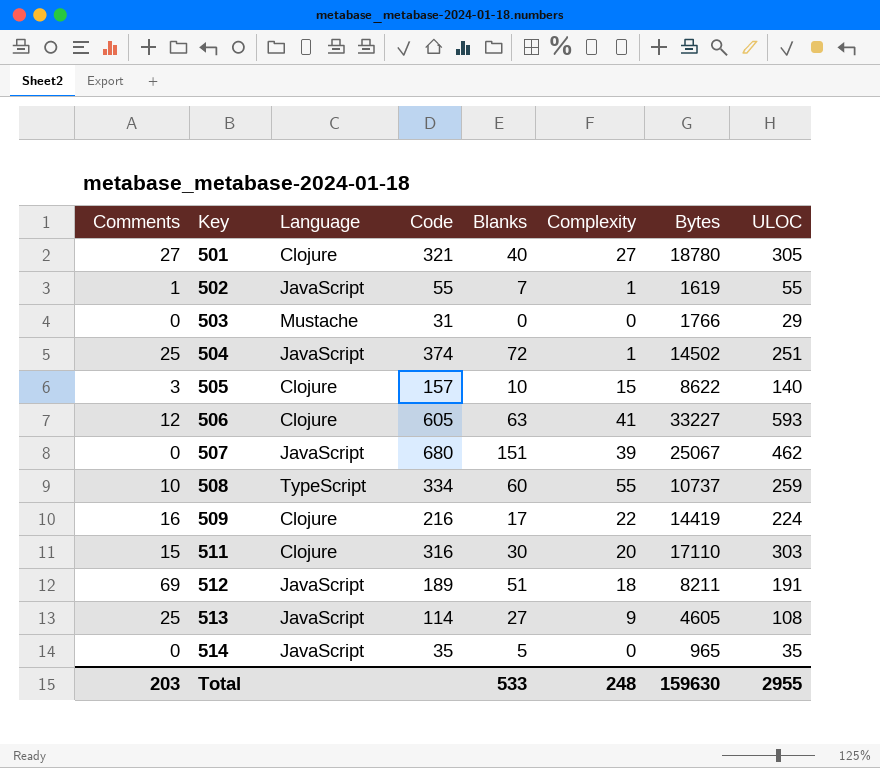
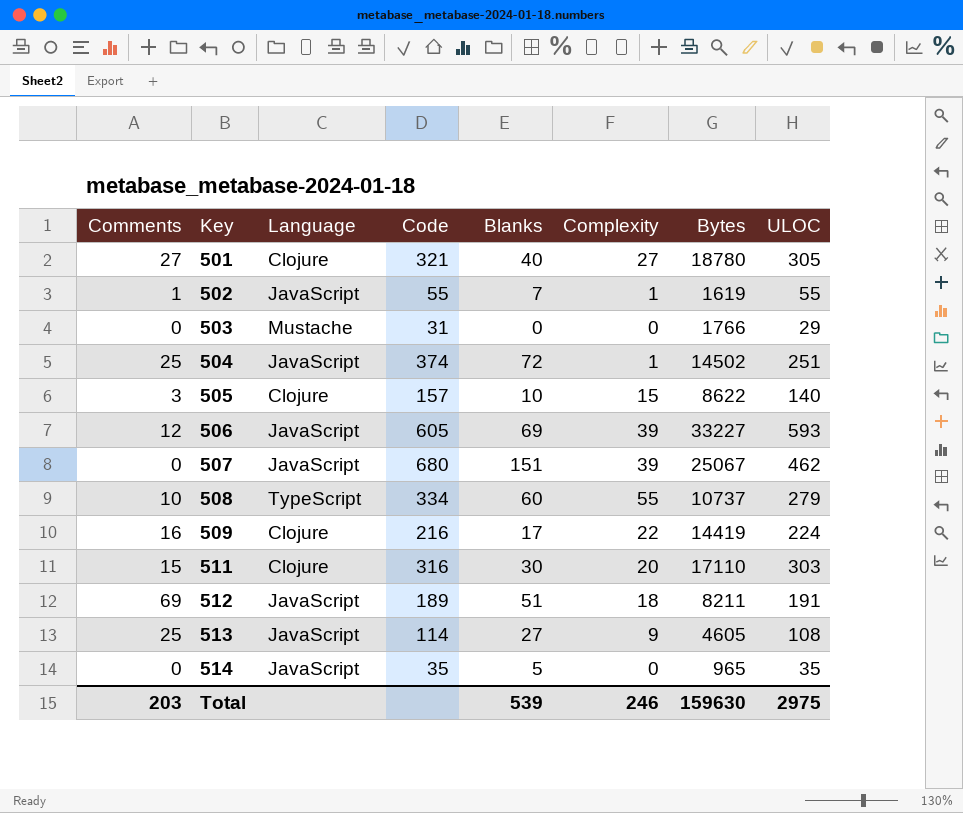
506 | Language: Clojure -> JavaScript
506 | Blanks: 63 -> 69
506 | Complexity: 41 -> 39
508 | ULOC: 259 -> 279
Total | Blanks: 533 -> 539
Total | Complexity: 248 -> 246
Total | ULOC: 2955 -> 2975

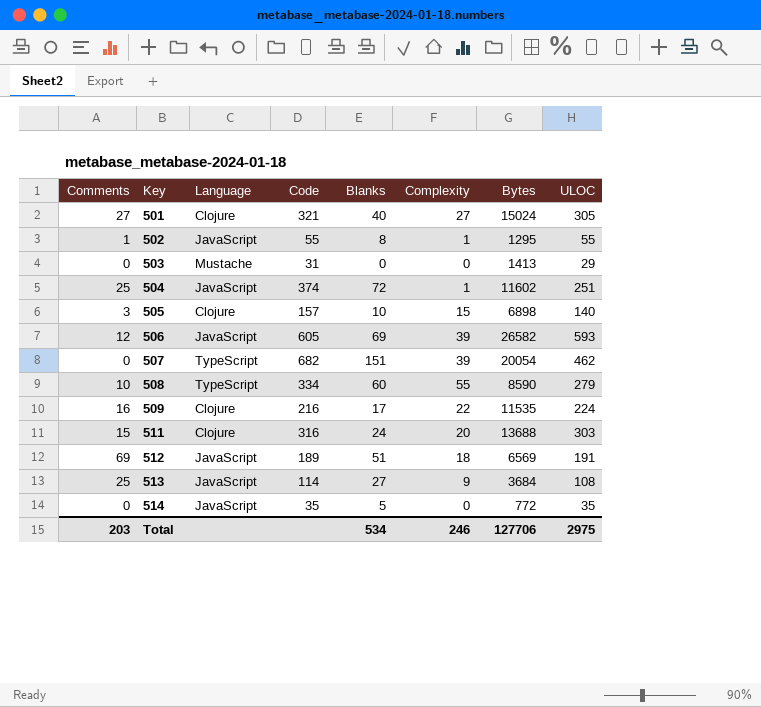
501 | Bytes: 18780 -> 15024
502 | Blanks: 7 -> 8
502 | Bytes: 1619 -> 1295
503 | Bytes: 1766 -> 1413
504 | Bytes: 14502 -> 11602
505 | Bytes: 8622 -> 6898
506 | Bytes: 33227 -> 26582
507 | Language: JavaScript -> TypeScript
507 | Code: 680 -> 682
507 | Bytes: 25067 -> 20054
508 | Bytes: 10737 -> 8590
509 | Bytes: 14419 -> 11535
511 | Blanks: 30 -> 24
511 | Bytes: 17110 -> 13688
512 | Bytes: 8211 -> 6569
513 | Bytes: 4605 -> 3684
514 | Bytes: 965 -> 772
Total | Blanks: 539 -> 534
Total | Bytes: 159630 -> 127706

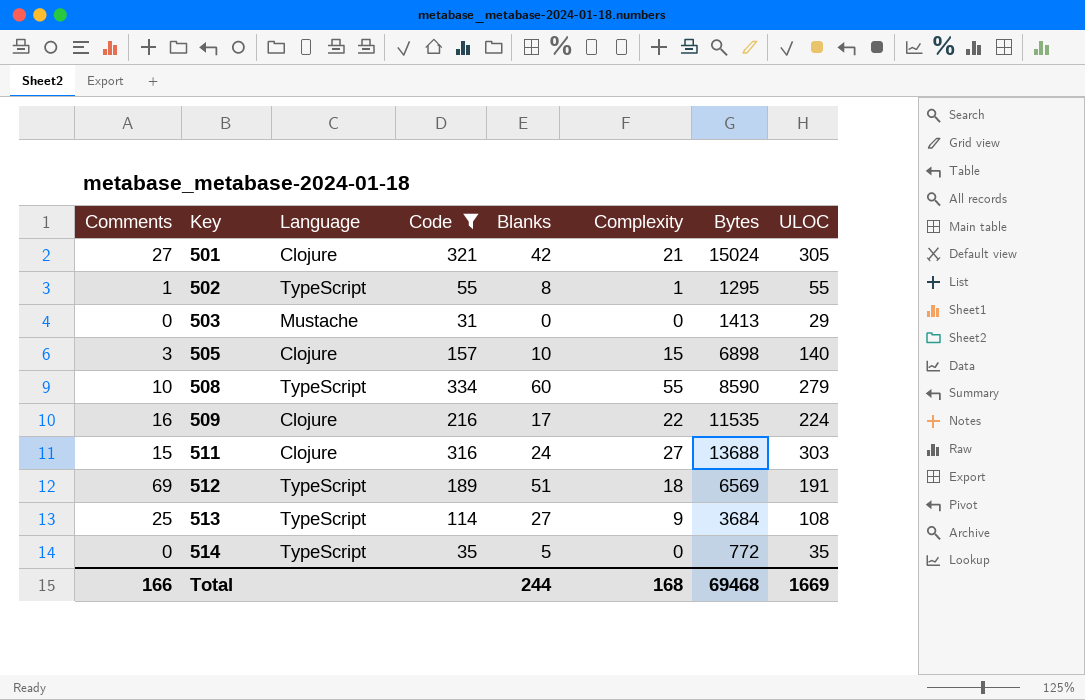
filter: none -> Code <= 334
501 | Blanks: 40 -> 42
501 | Complexity: 27 -> 21
502 | Language: JavaScript -> TypeScript
511 | Complexity: 20 -> 27
512 | Language: JavaScript -> TypeScript
513 | Language: JavaScript -> TypeScript
514 | Language: JavaScript -> TypeScript
Total | Comments: 203 -> 166
Total | Blanks: 534 -> 244
Total | Complexity: 246 -> 168
Total | Bytes: 127706 -> 69468
Total | ULOC: 2975 -> 1669

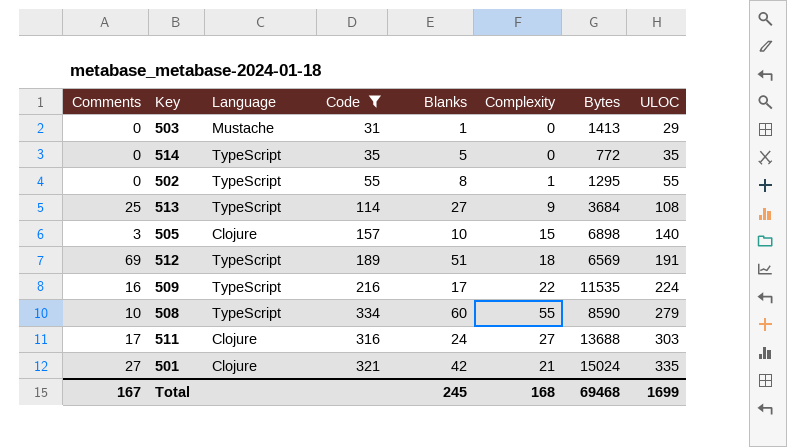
row order: Key ascending -> ULOC ascending
503 | Blanks: 0 -> 1
502 | Comments: 1 -> 0
509 | Language: Clojure -> TypeScript
511 | Comments: 15 -> 17
501 | ULOC: 305 -> 335
Total | Comments: 166 -> 167
Total | Blanks: 244 -> 245
Total | ULOC: 1669 -> 1699

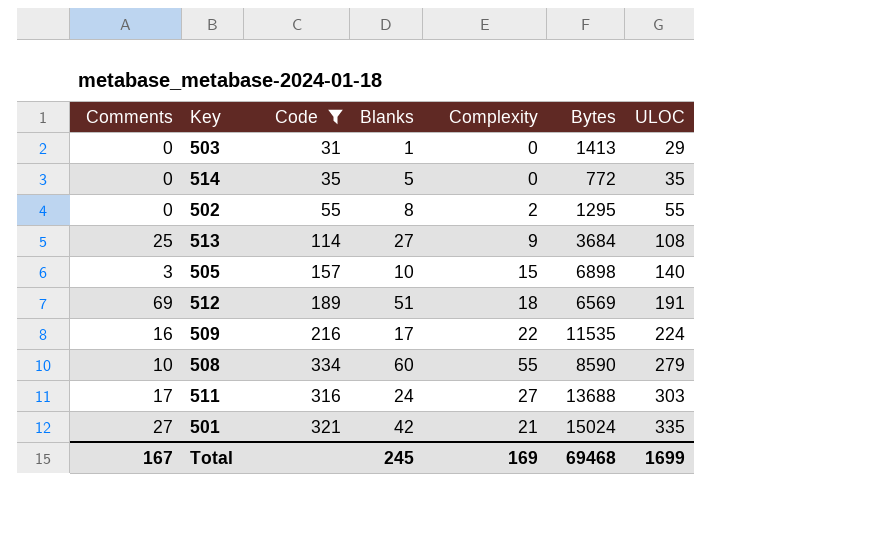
column Language | position: 3 -> none
502 | Complexity: 1 -> 2
Total | Complexity: 168 -> 169

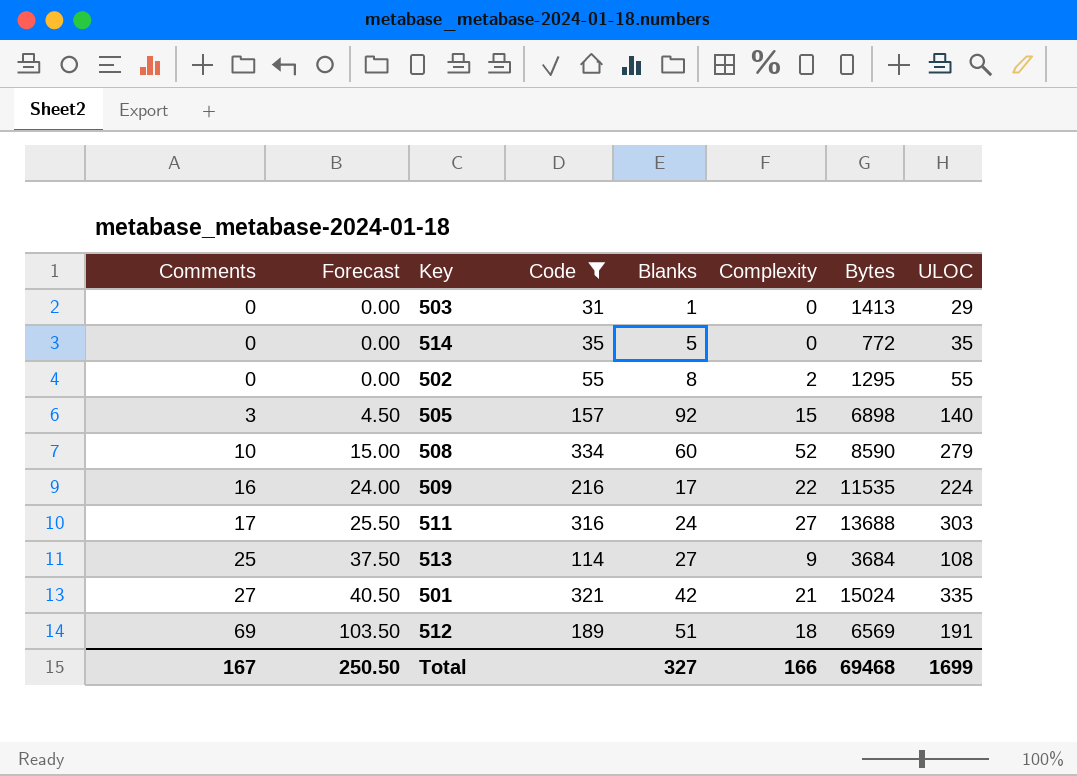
row order: ULOC ascending -> Comments ascending
column Forecast | formula: none -> [Comments] * 1.5
505 | Blanks: 10 -> 92
508 | Complexity: 55 -> 52
Total | Blanks: 245 -> 327
Total | Complexity: 169 -> 166

